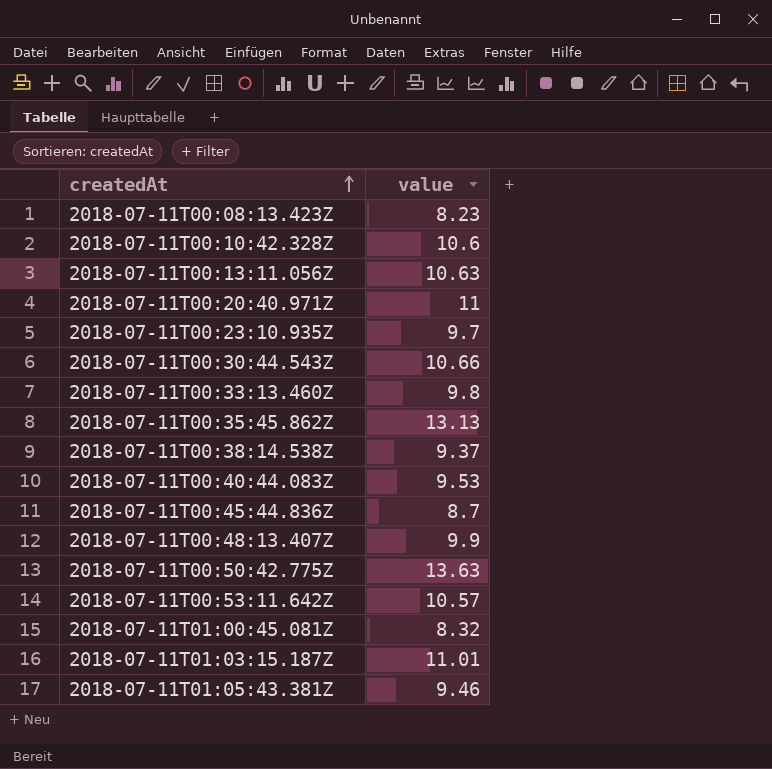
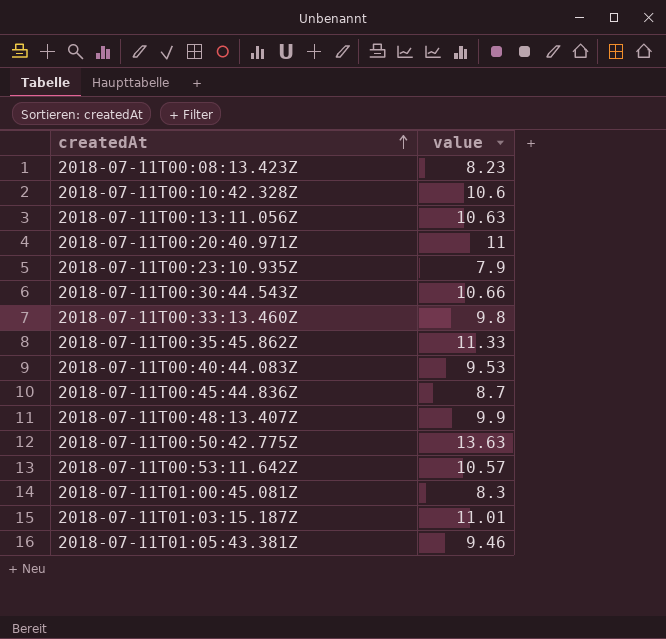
row 2018-07-11T00:38:14.538Z: 9.37 -> none
2018-07-11T00:23:10.935Z | value: 9.7 -> 7.9
2018-07-11T00:35:45.862Z | value: 13.13 -> 11.33
2018-07-11T01:00:45.081Z | value: 8.32 -> 8.3

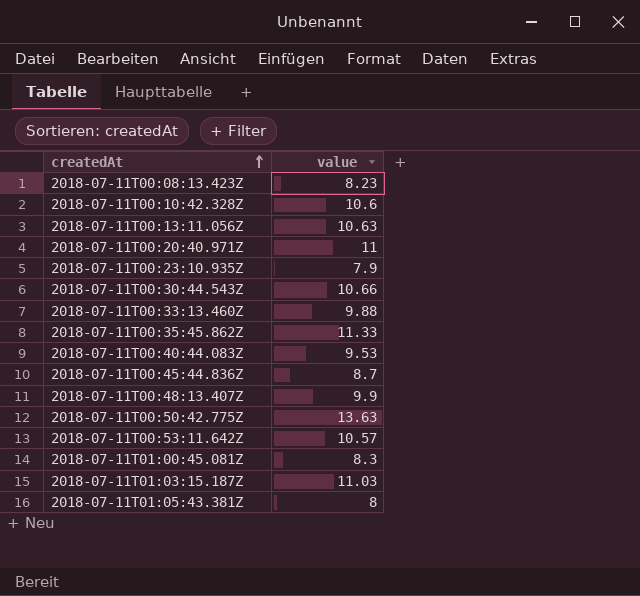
2018-07-11T00:33:13.460Z | value: 9.8 -> 9.88
2018-07-11T01:03:15.187Z | value: 11.01 -> 11.03
2018-07-11T01:05:43.381Z | value: 9.46 -> 8

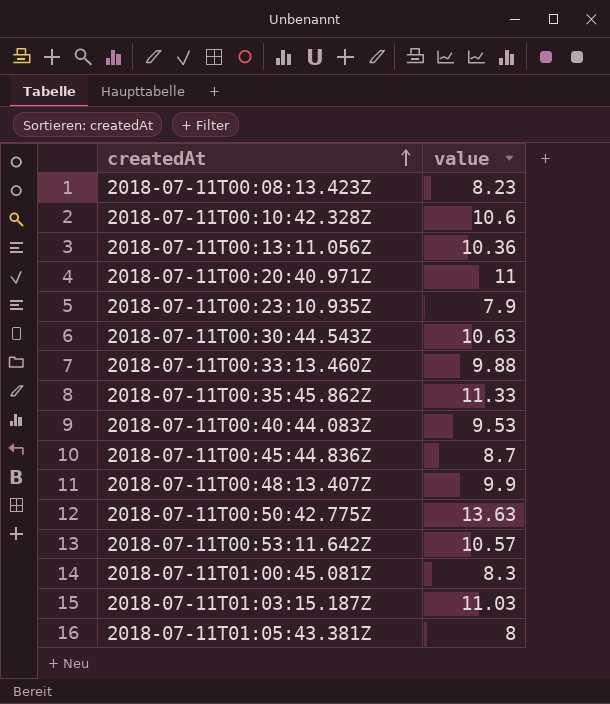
2018-07-11T00:13:11.056Z | value: 10.63 -> 10.36
2018-07-11T00:30:44.543Z | value: 10.66 -> 10.63

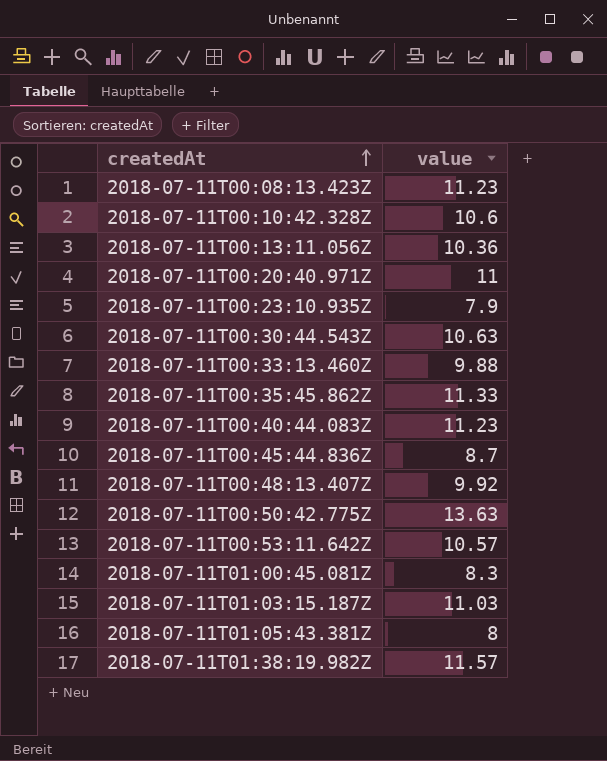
2018-07-11T00:08:13.423Z | value: 8.23 -> 11.23
2018-07-11T00:40:44.083Z | value: 9.53 -> 11.23
2018-07-11T00:48:13.407Z | value: 9.9 -> 9.92
row 2018-07-11T01:38:19.982Z: none -> 11.57

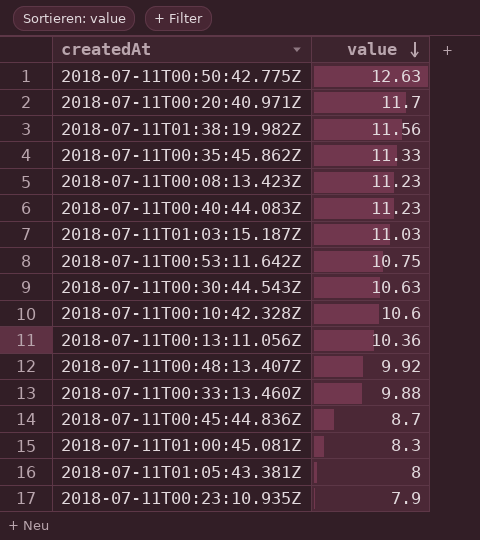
row order: createdAt ascending -> value descending
2018-07-11T00:50:42.775Z | value: 13.63 -> 12.63
2018-07-11T00:20:40.971Z | value: 11 -> 11.7
2018-07-11T01:38:19.982Z | value: 11.57 -> 11.56
2018-07-11T00:53:11.642Z | value: 10.57 -> 10.75

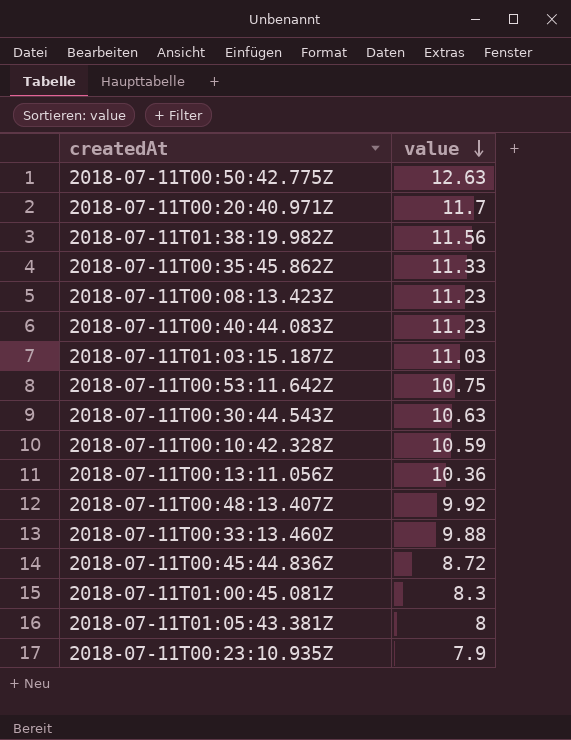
2018-07-11T00:10:42.328Z | value: 10.6 -> 10.59
2018-07-11T00:45:44.836Z | value: 8.7 -> 8.72

